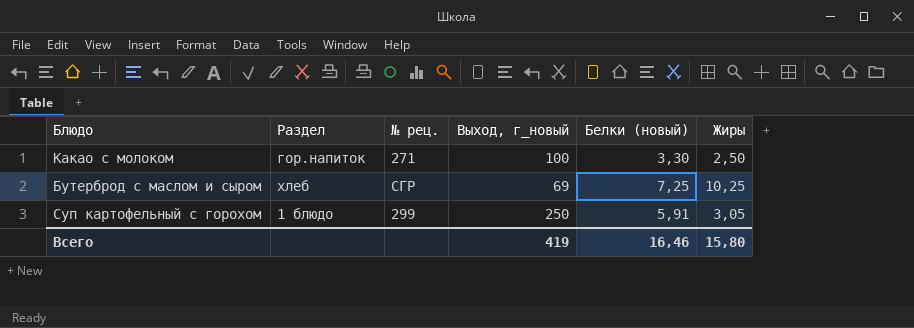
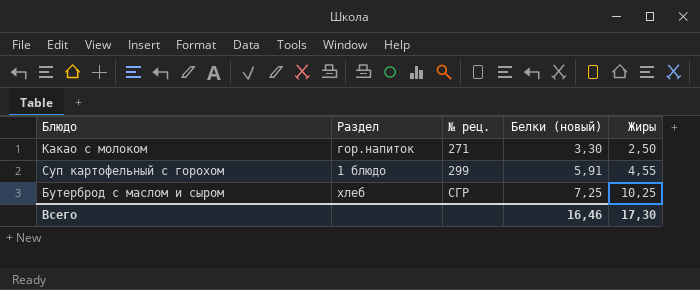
row order: none -> № рец. ascending
column Выход, г_новый | position: 4 -> none
Суп картофельный с горохом | Жиры: 3,05 -> 4,55
Всего | Жиры: 15,80 -> 17,30

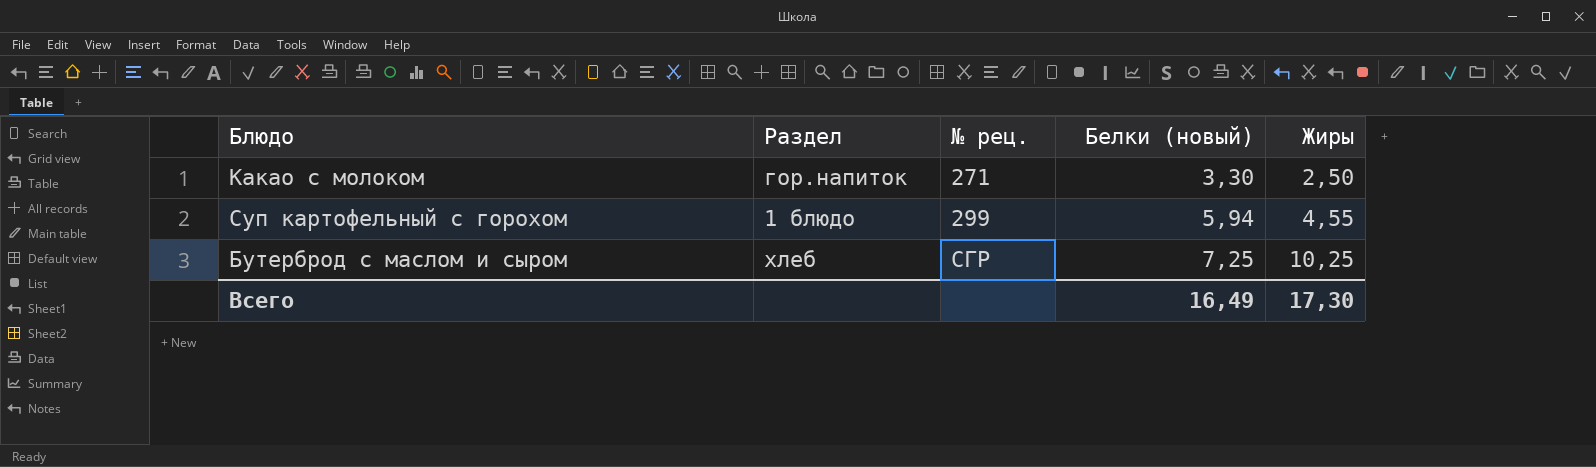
Суп картофельный с горохом | Белки (новый): 5,91 -> 5,94
Всего | Белки (новый): 16,46 -> 16,49

